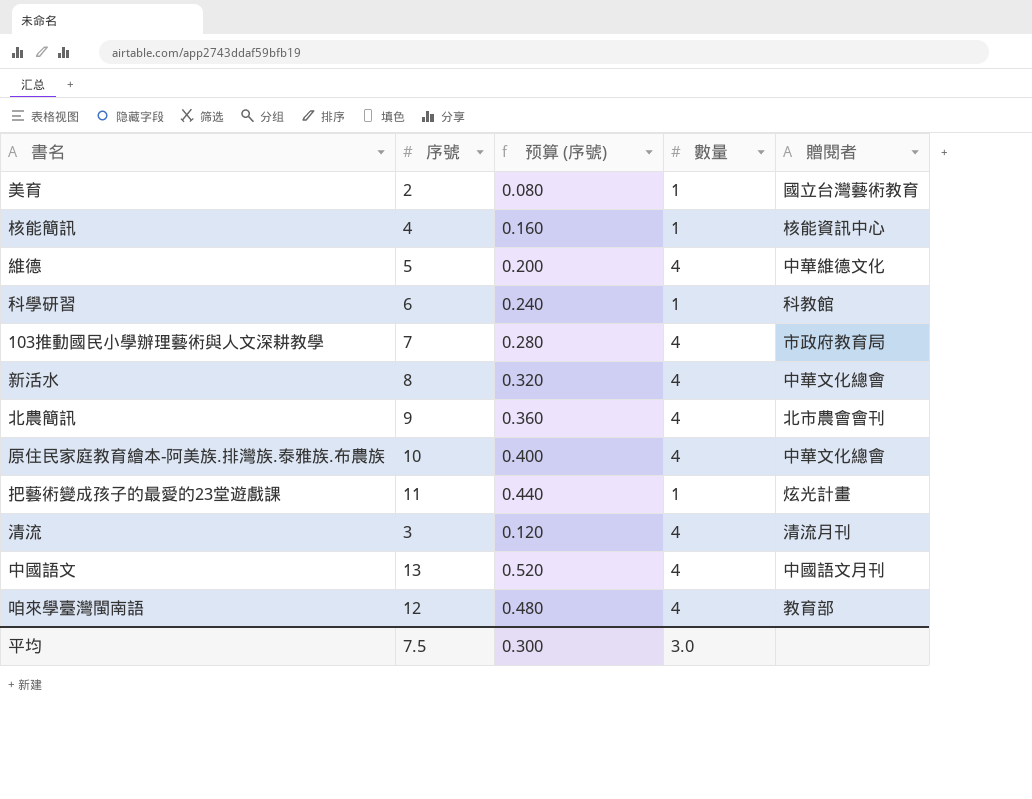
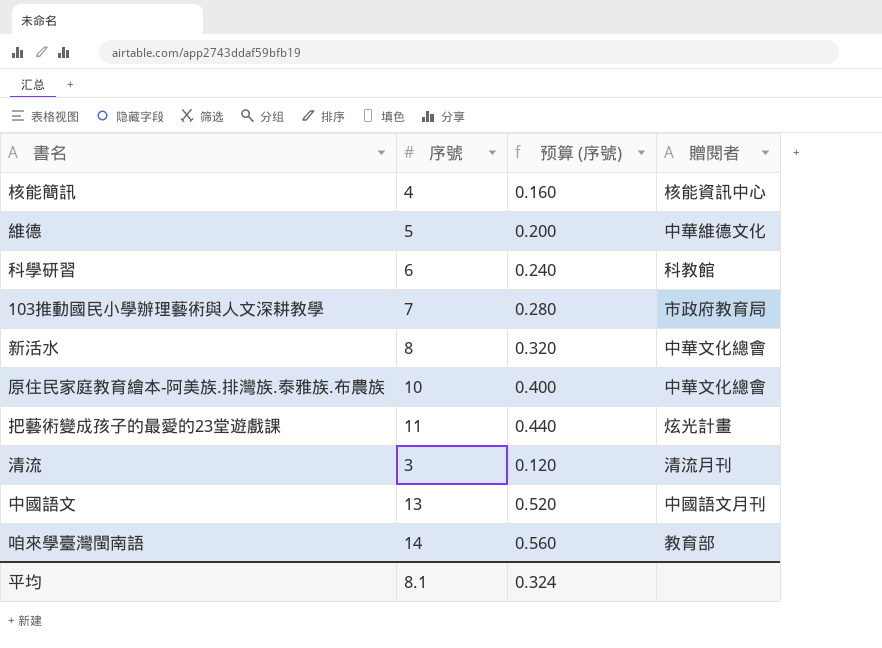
column 數量 | position: 4 -> none
row 美育: 2 | 0.080 | 1 | 國立台灣藝術教育 -> none
row 北農簡訊: 9 | 0.360 | 4 | 北市農會會刊 -> none
咱來學臺灣閩南語 | 序號: 12 -> 14
咱來學臺灣閩南語 | 预算 (序號): 0.480 -> 0.560
平均 | 序號: 7.5 -> 8.1
平均 | 预算 (序號): 0.300 -> 0.324

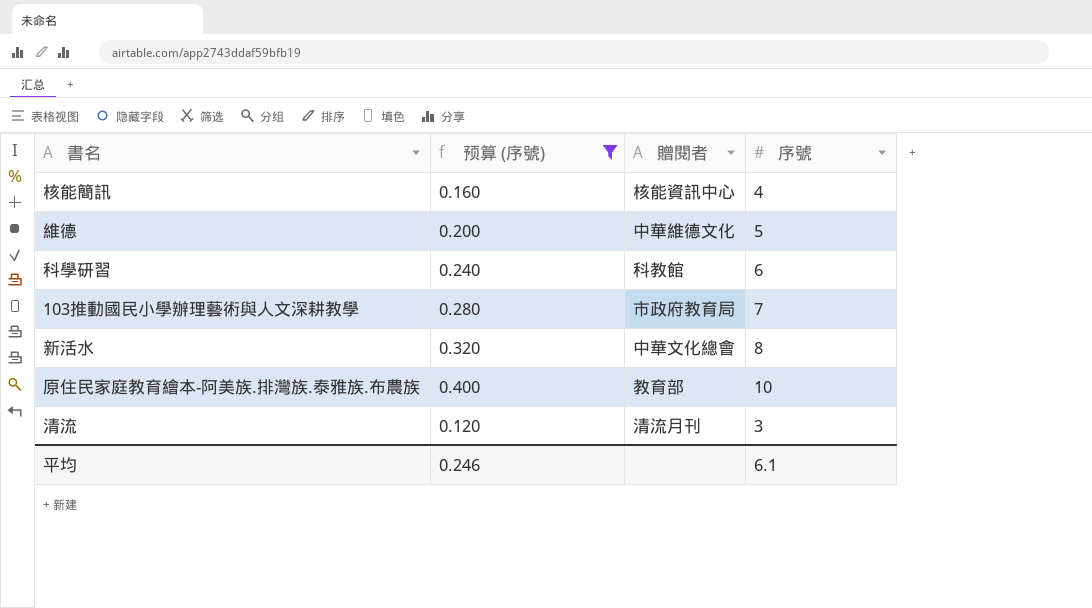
filter: none -> 预算 (序號) <= 0.400
column 序號 | position: 2 -> 4
原住民家庭教育繪本-阿美族.排灣族.泰雅族.布農族 | 贈閱者: 中華文化總會 -> 教育部
平均 | 预算 (序號): 0.324 -> 0.246
平均 | 序號: 8.1 -> 6.1

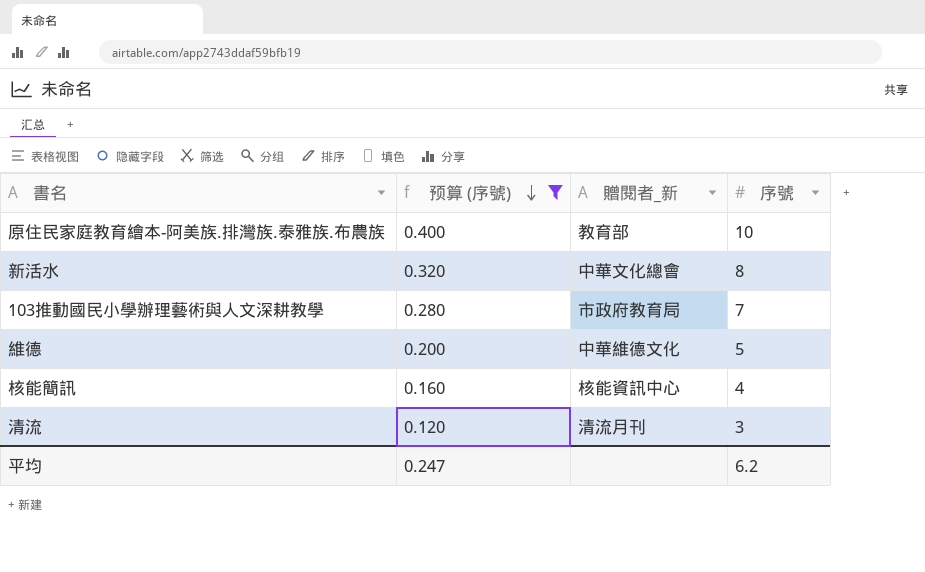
row order: none -> 预算 (序號) descending
column name: 贈閱者 -> 贈閱者_新
row 科學研習: 0.240 | 科教館 | 6 -> none
平均 | 预算 (序號): 0.246 -> 0.247
平均 | 序號: 6.1 -> 6.2

